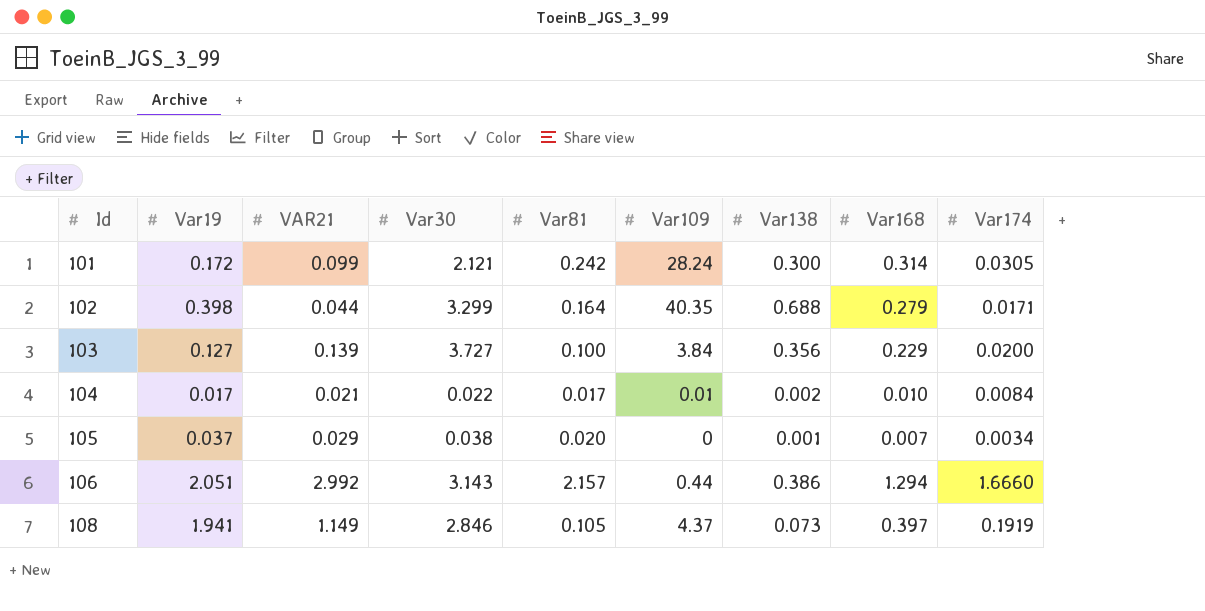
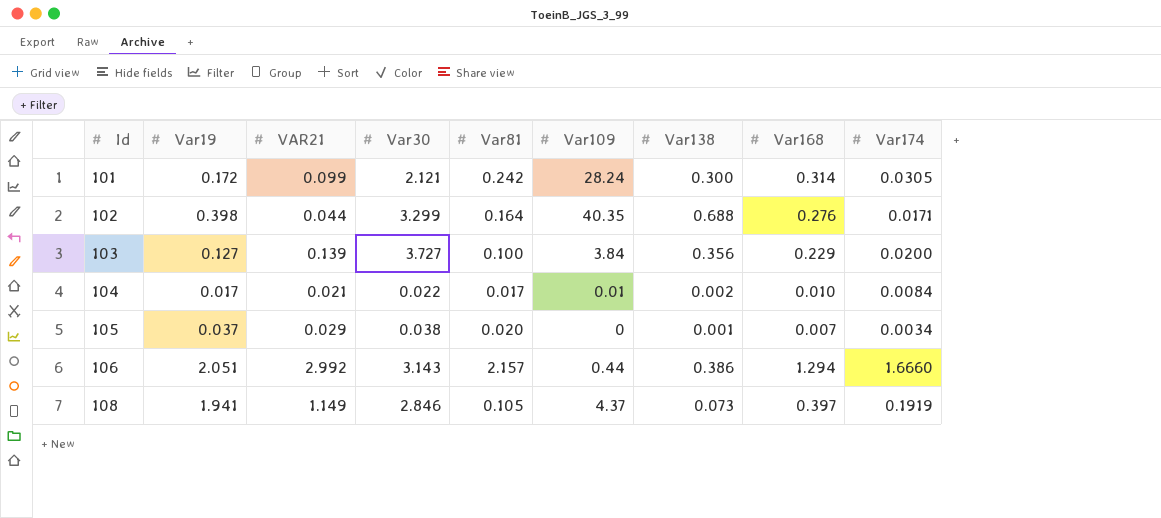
102 | Var168: 0.279 -> 0.276

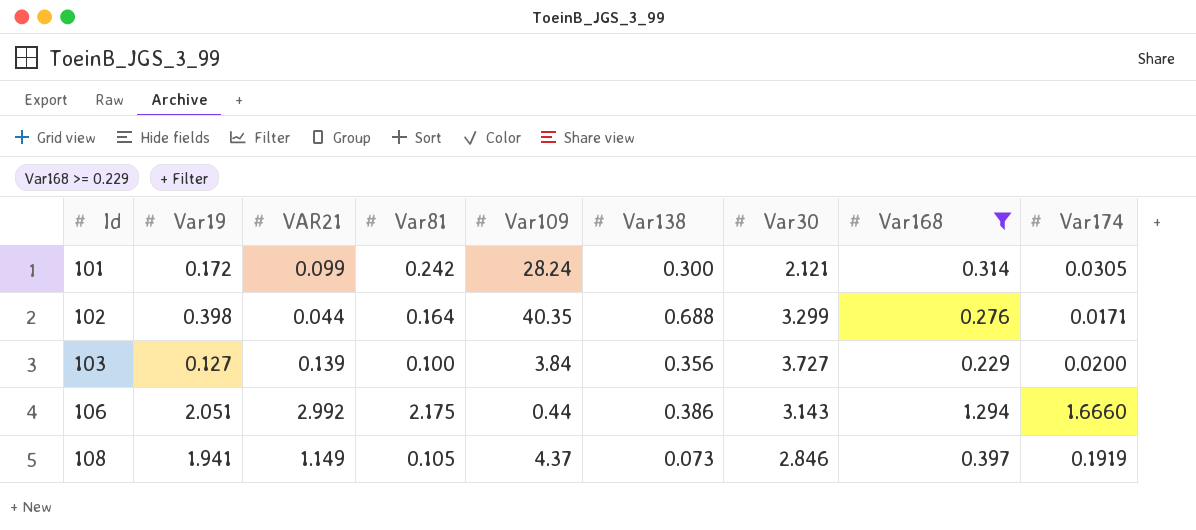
filter: none -> Var168 >= 0.229
column Var30 | position: 4 -> 7
106 | Var81: 2.157 -> 2.175

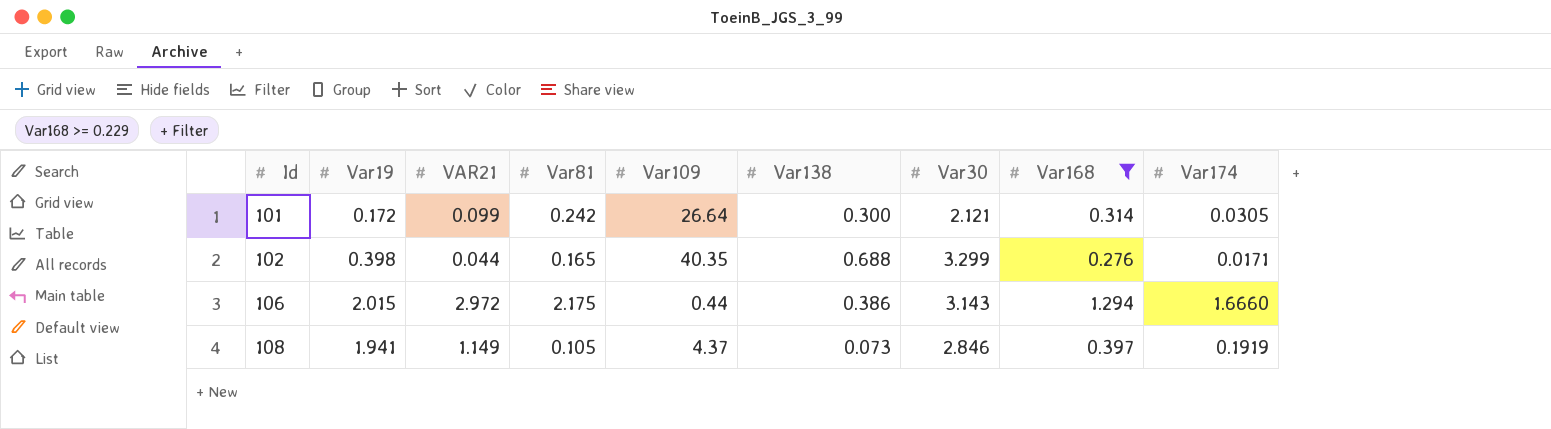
row 103: 0.127 | 0.139 | 0.100 | 3.84 | 0.356 | 3.727 | 0.229 | 0.0200 -> none
101 | Var109: 28.24 -> 26.64
102 | Var81: 0.164 -> 0.165
106 | Var19: 2.051 -> 2.015
106 | VAR21: 2.992 -> 2.972

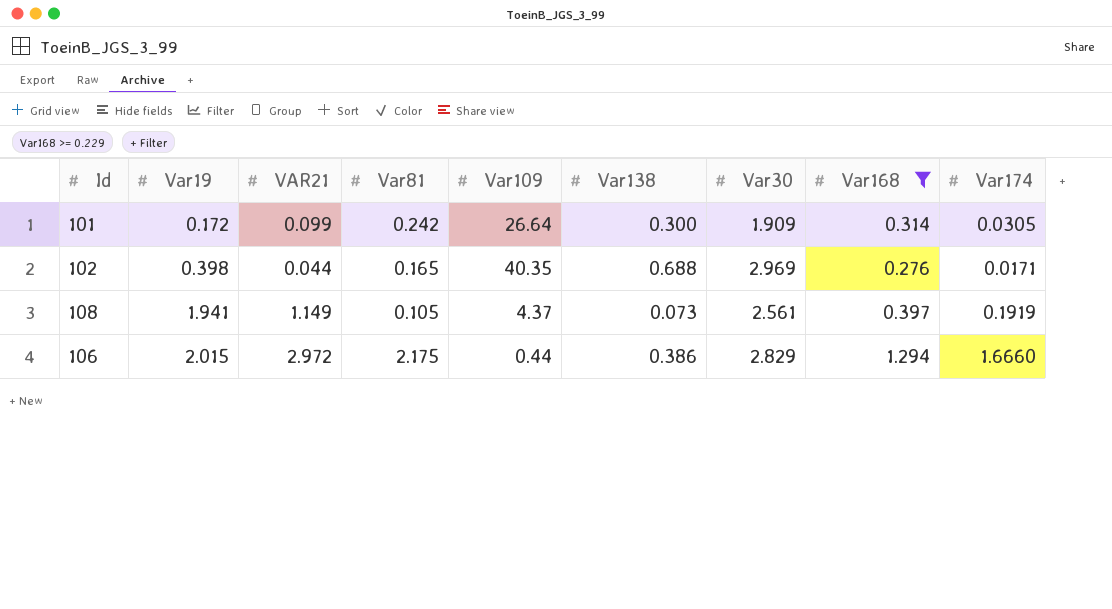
row order: Id ascending -> Var19 ascending
101 | Var30: 2.121 -> 1.909
102 | Var30: 3.299 -> 2.969
108 | Var30: 2.846 -> 2.561
106 | Var30: 3.143 -> 2.829

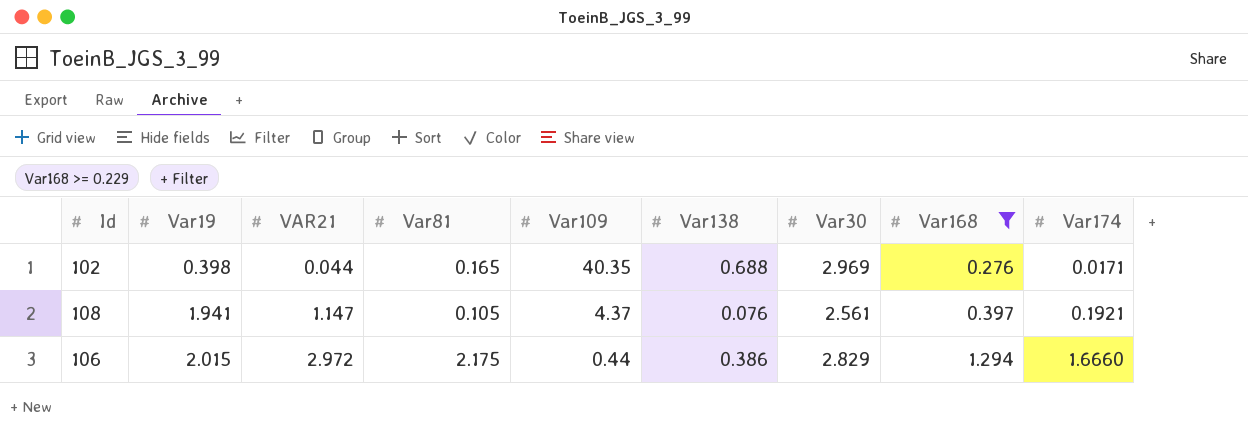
row 101: 0.172 | 0.099 | 0.242 | 26.64 | 0.300 | 1.909 | 0.314 | 0.0305 -> none
108 | VAR21: 1.149 -> 1.147
108 | Var138: 0.073 -> 0.076
108 | Var174: 0.1919 -> 0.1921

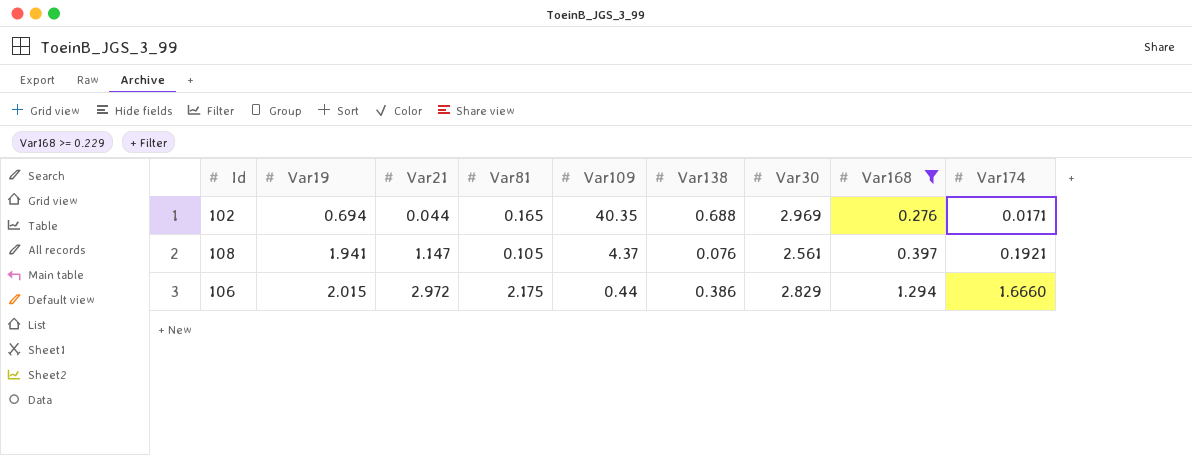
column name: VAR21 -> Var21
102 | Var19: 0.398 -> 0.694

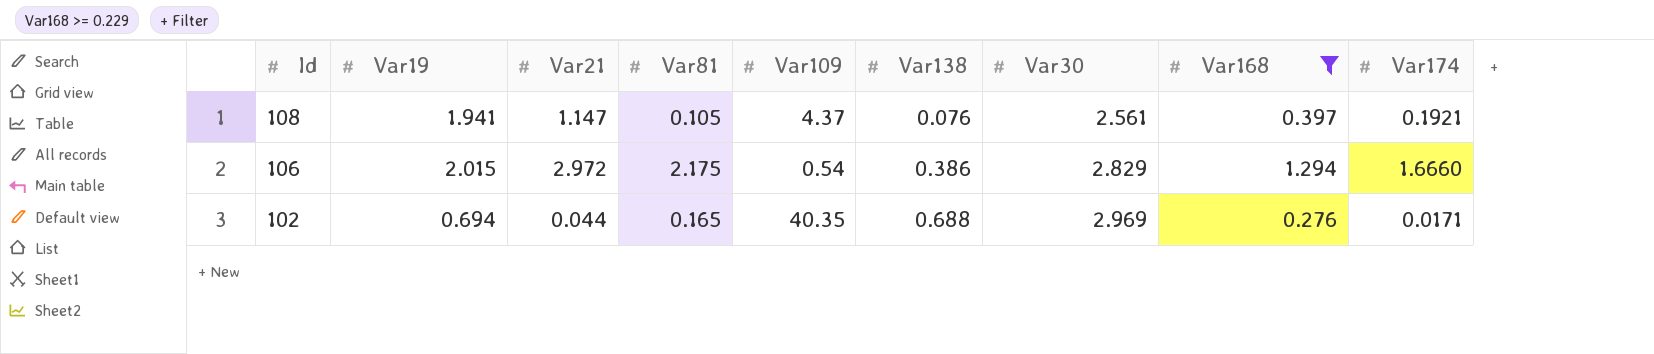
row order: Var19 ascending -> Id descending
106 | Var109: 0.44 -> 0.54

